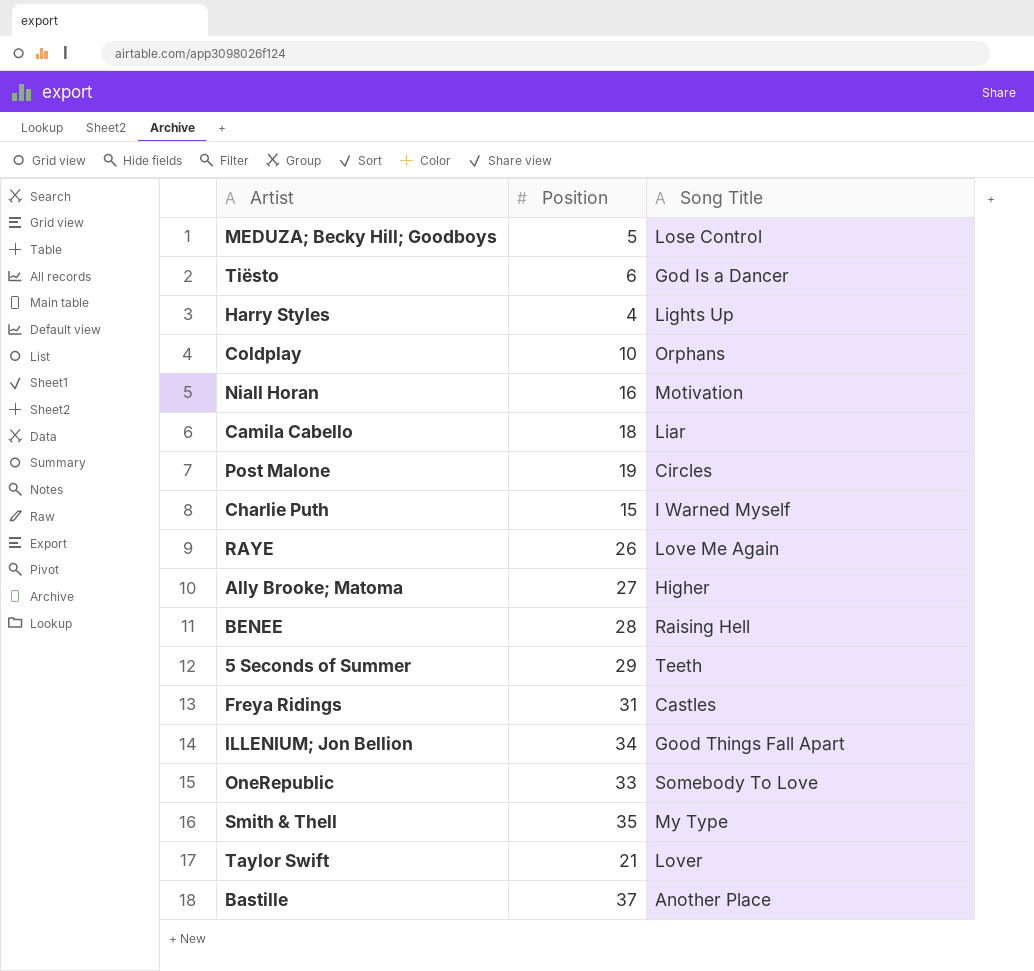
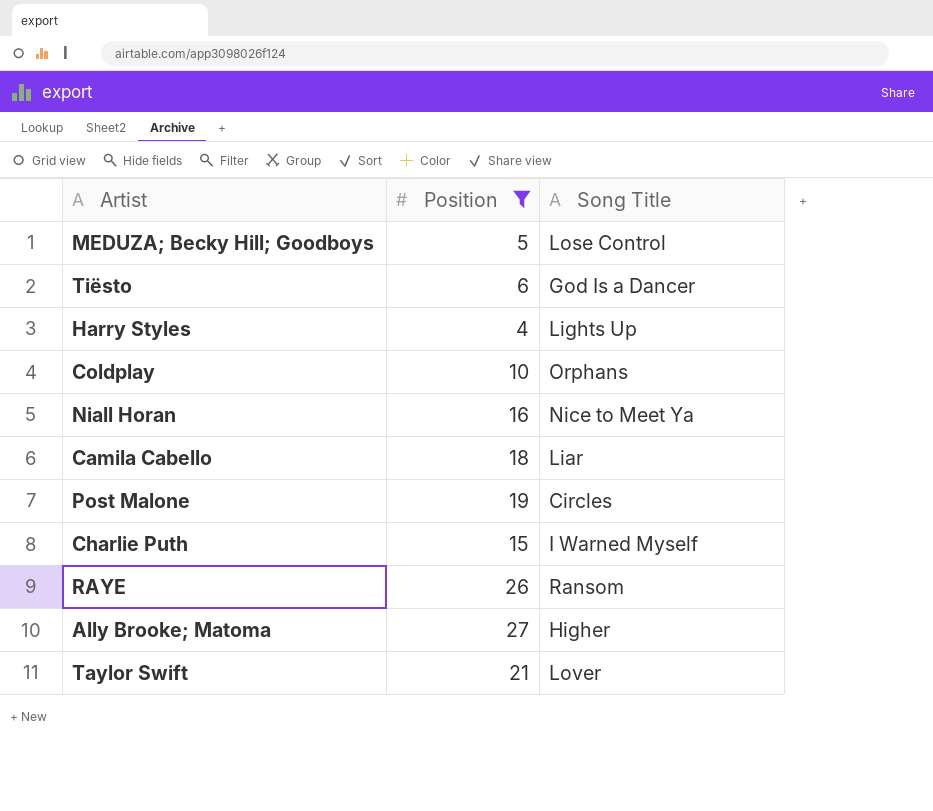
filter: none -> Position <= 27
Niall Horan | Song Title: Motivation -> Nice to Meet Ya
RAYE | Song Title: Love Me Again -> Ransom

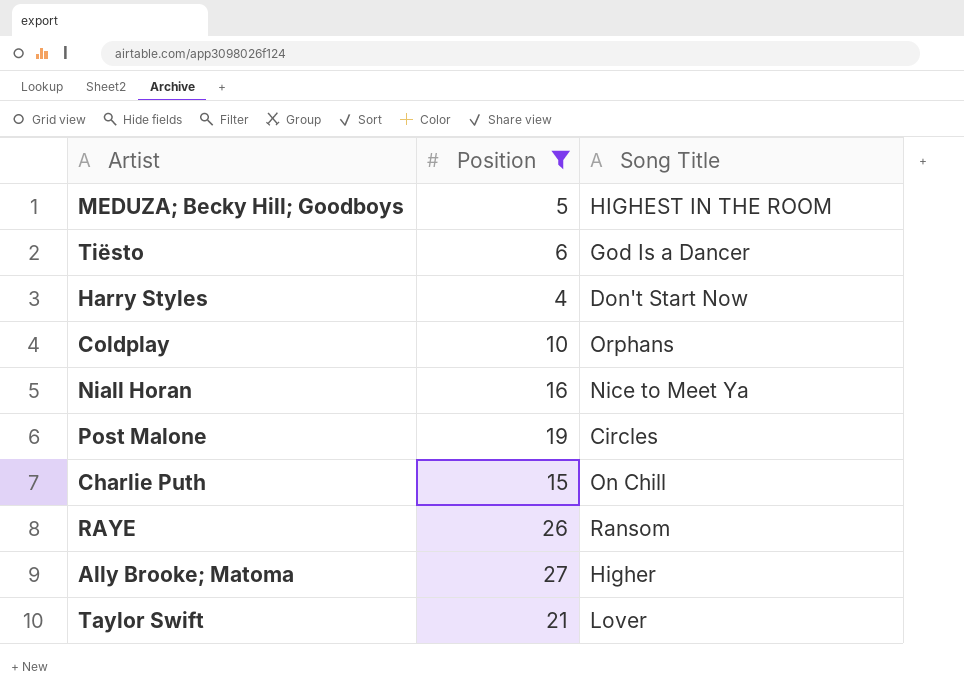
row Camila Cabello: 18 | Liar -> none
MEDUZA; Becky Hill; Goodboys | Song Title: Lose Control -> HIGHEST IN THE ROOM
Harry Styles | Song Title: Lights Up -> Don't Start Now
Charlie Puth | Song Title: I Warned Myself -> On Chill

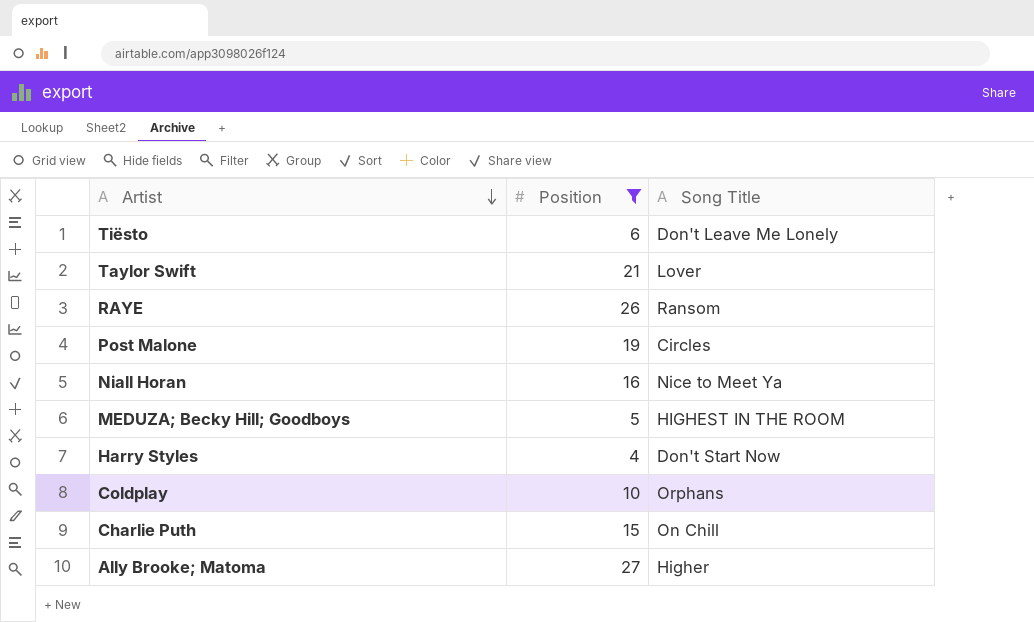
row order: none -> Artist descending
Tiësto | Song Title: God Is a Dancer -> Don't Leave Me Lonely

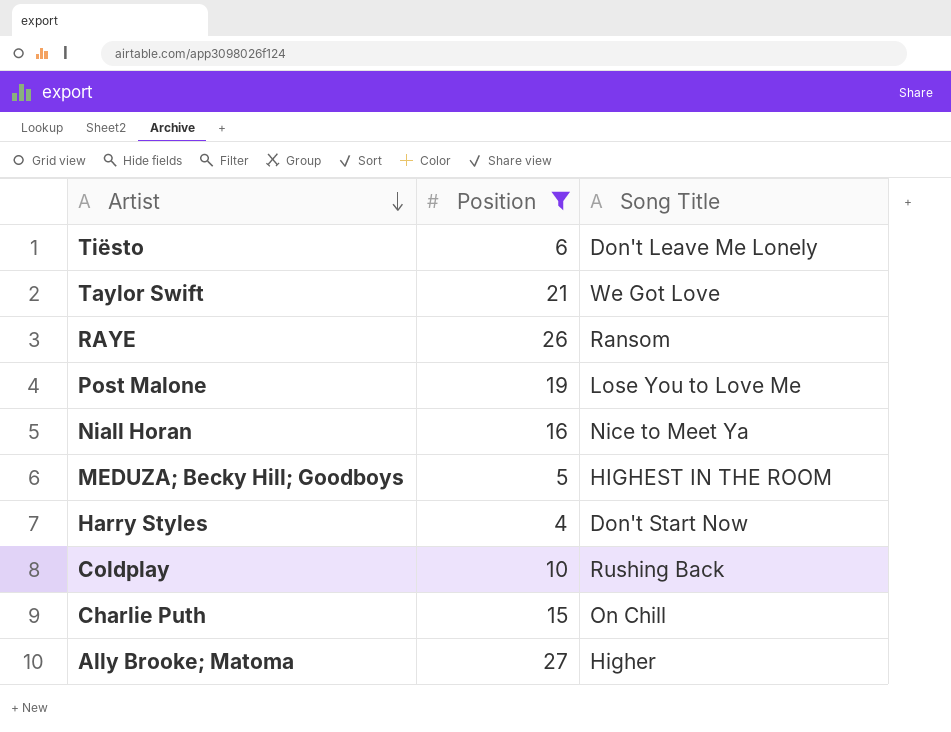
Taylor Swift | Song Title: Lover -> We Got Love
Post Malone | Song Title: Circles -> Lose You to Love Me
Coldplay | Song Title: Orphans -> Rushing Back

